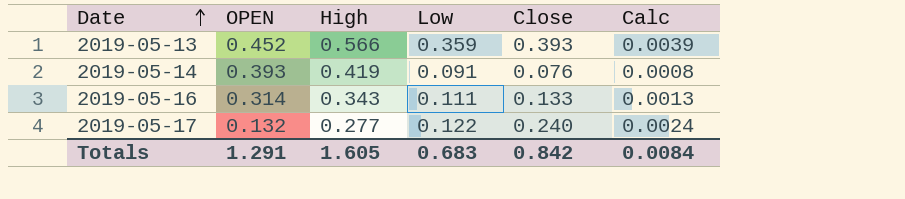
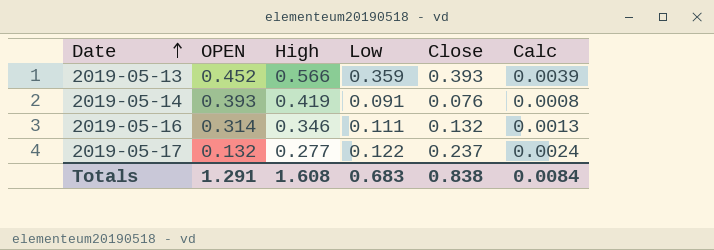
2019-05-16 | High: 0.343 -> 0.346
2019-05-16 | Close: 0.133 -> 0.132
2019-05-17 | Close: 0.240 -> 0.237
Totals | High: 1.605 -> 1.608
Totals | Close: 0.842 -> 0.838

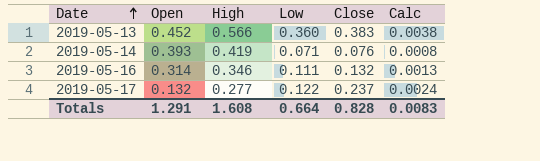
column name: OPEN -> Open
2019-05-13 | Low: 0.359 -> 0.360
2019-05-13 | Close: 0.393 -> 0.383
2019-05-13 | Calc: 0.0039 -> 0.0038
2019-05-14 | Low: 0.091 -> 0.071
Totals | Low: 0.683 -> 0.664
Totals | Close: 0.838 -> 0.828
Totals | Calc: 0.0084 -> 0.0083

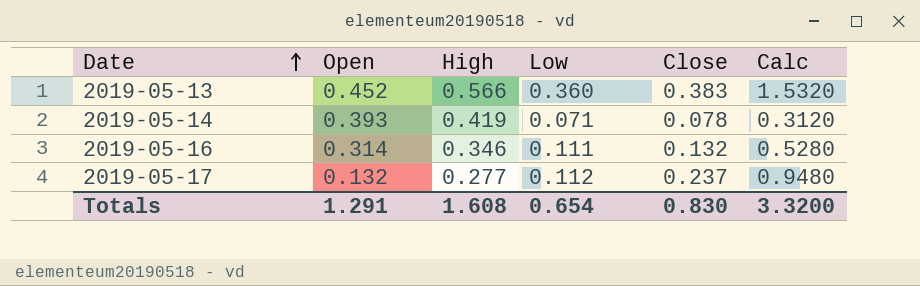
column Calc | formula: [Close] * 0.01 -> [Close] * 4
2019-05-14 | Close: 0.076 -> 0.078
2019-05-17 | Low: 0.122 -> 0.112
Totals | Low: 0.664 -> 0.654
Totals | Close: 0.828 -> 0.830
Totals | Calc: 0.0083 -> 3.3200

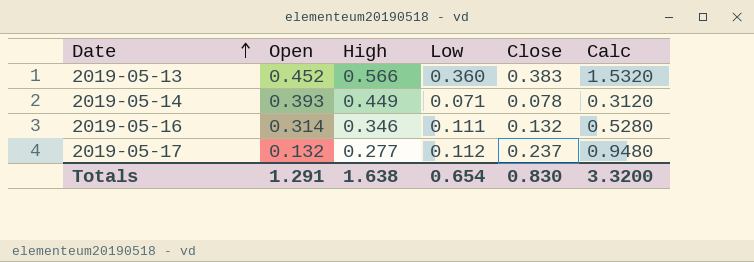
2019-05-14 | High: 0.419 -> 0.449
Totals | High: 1.608 -> 1.638

